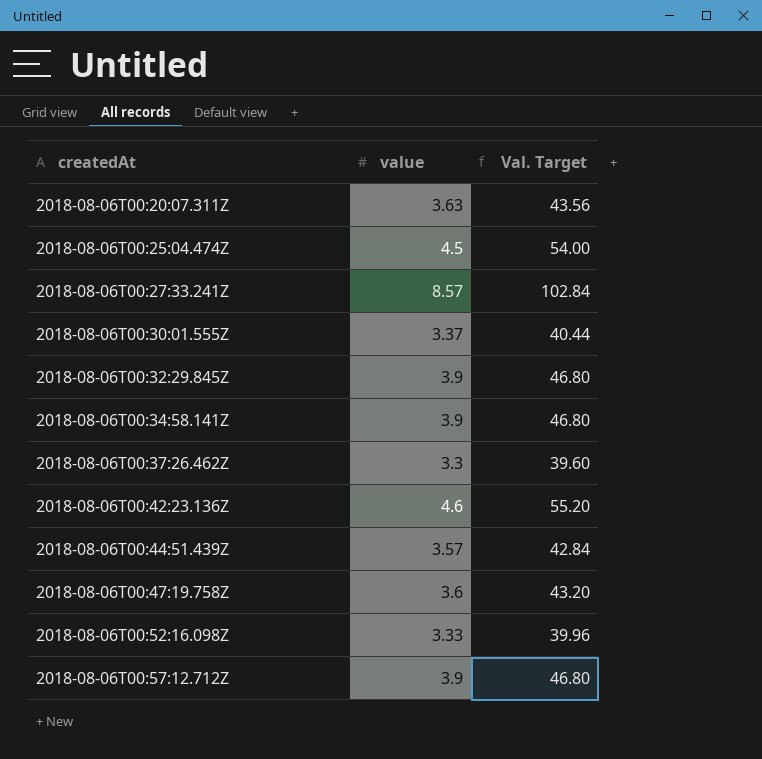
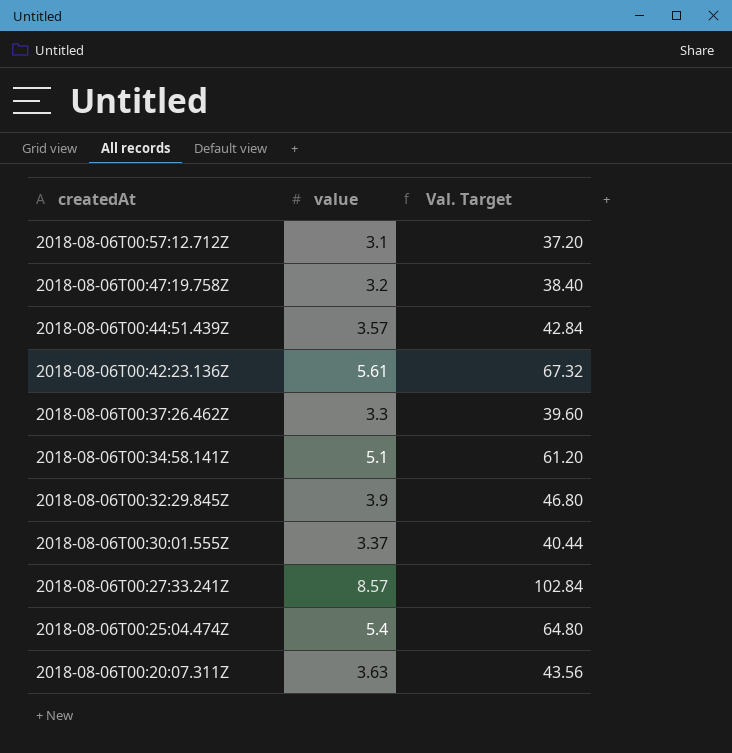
row order: createdAt ascending -> createdAt descending
row 2018-08-06T00:52:16.098Z: 3.33 | 39.96 -> none
2018-08-06T00:57:12.712Z | value: 3.9 -> 3.1
2018-08-06T00:57:12.712Z | Val. Target: 46.80 -> 37.20
2018-08-06T00:47:19.758Z | value: 3.6 -> 3.2
2018-08-06T00:47:19.758Z | Val. Target: 43.20 -> 38.40
2018-08-06T00:42:23.136Z | value: 4.6 -> 5.61
2018-08-06T00:42:23.136Z | Val. Target: 55.20 -> 67.32
2018-08-06T00:34:58.141Z | value: 3.9 -> 5.1
2018-08-06T00:34:58.141Z | Val. Target: 46.80 -> 61.20
2018-08-06T00:25:04.474Z | value: 4.5 -> 5.4
2018-08-06T00:25:04.474Z | Val. Target: 54.00 -> 64.80

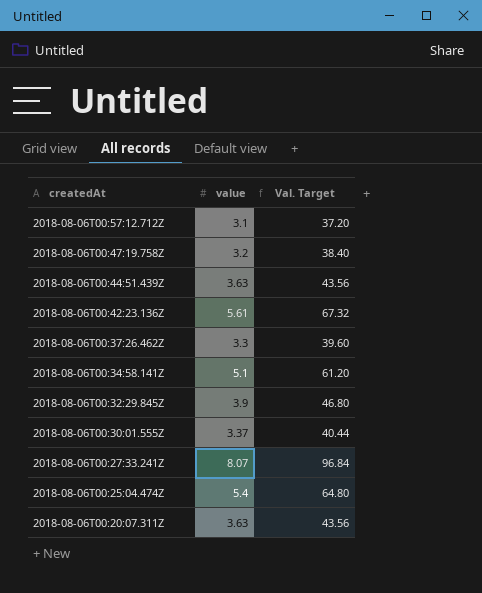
2018-08-06T00:44:51.439Z | value: 3.57 -> 3.63
2018-08-06T00:44:51.439Z | Val. Target: 42.84 -> 43.56
2018-08-06T00:27:33.241Z | value: 8.57 -> 8.07
2018-08-06T00:27:33.241Z | Val. Target: 102.84 -> 96.84

